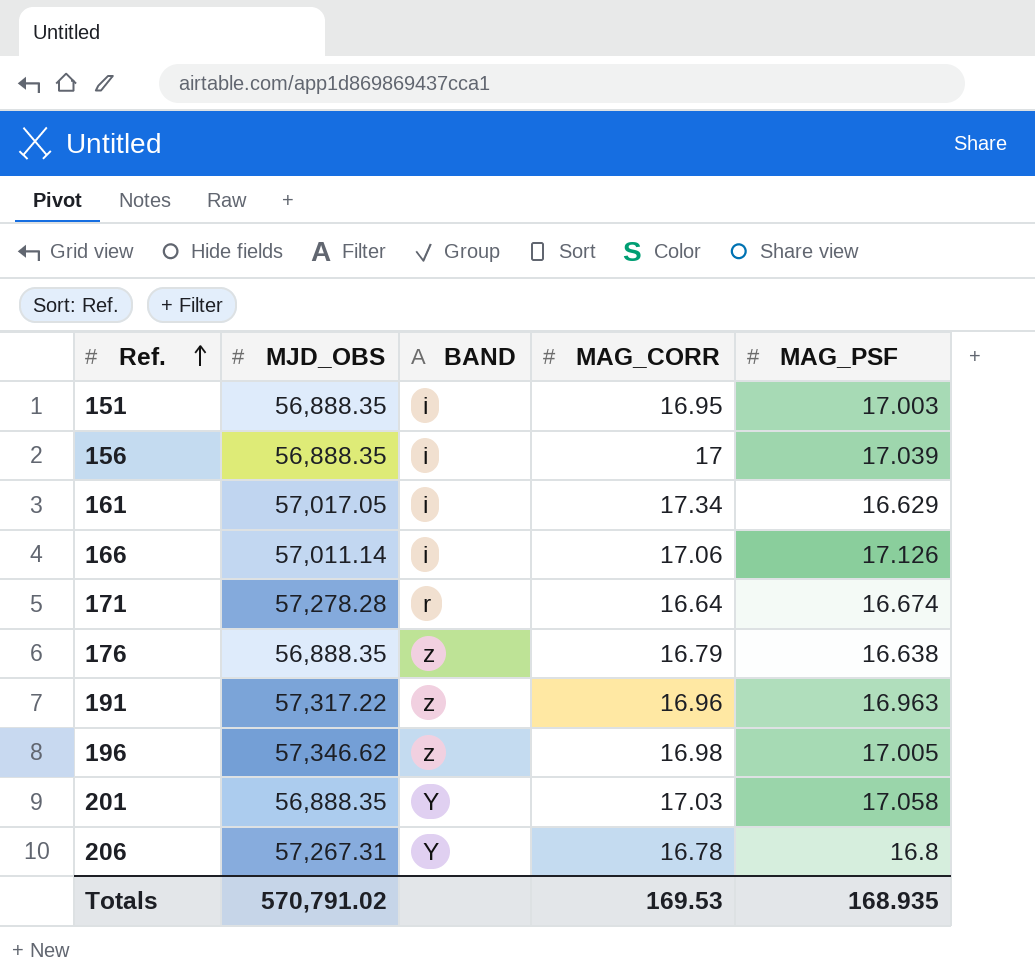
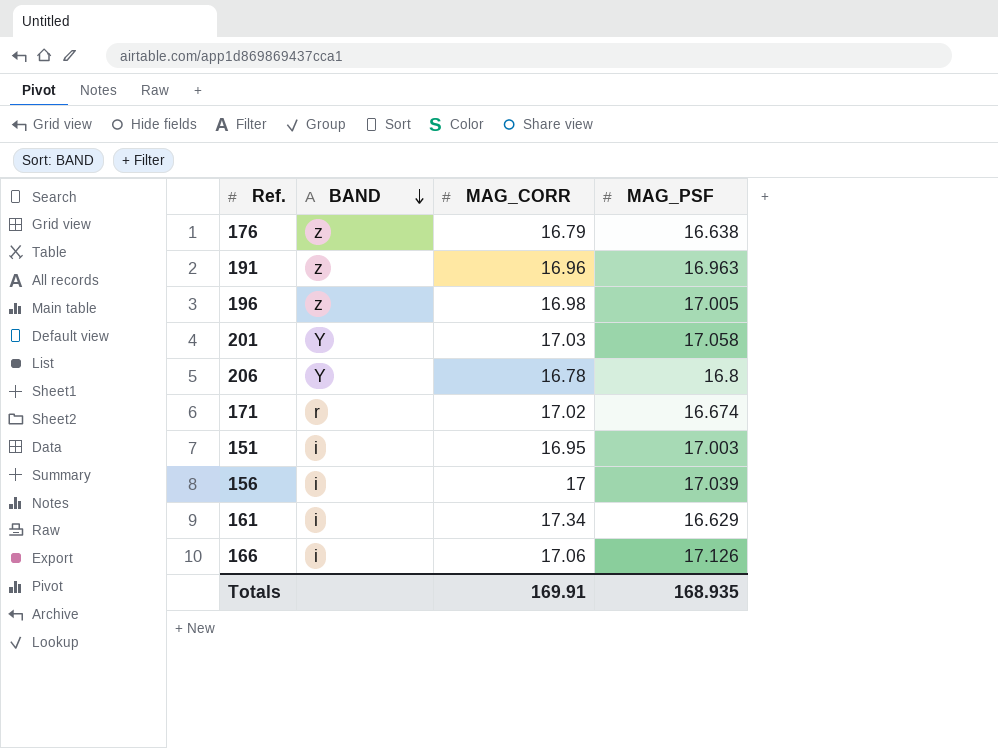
row order: Ref. ascending -> BAND descending
column MJD_OBS | position: 2 -> none
171 | MAG_CORR: 16.64 -> 17.02
Totals | MAG_CORR: 169.53 -> 169.91

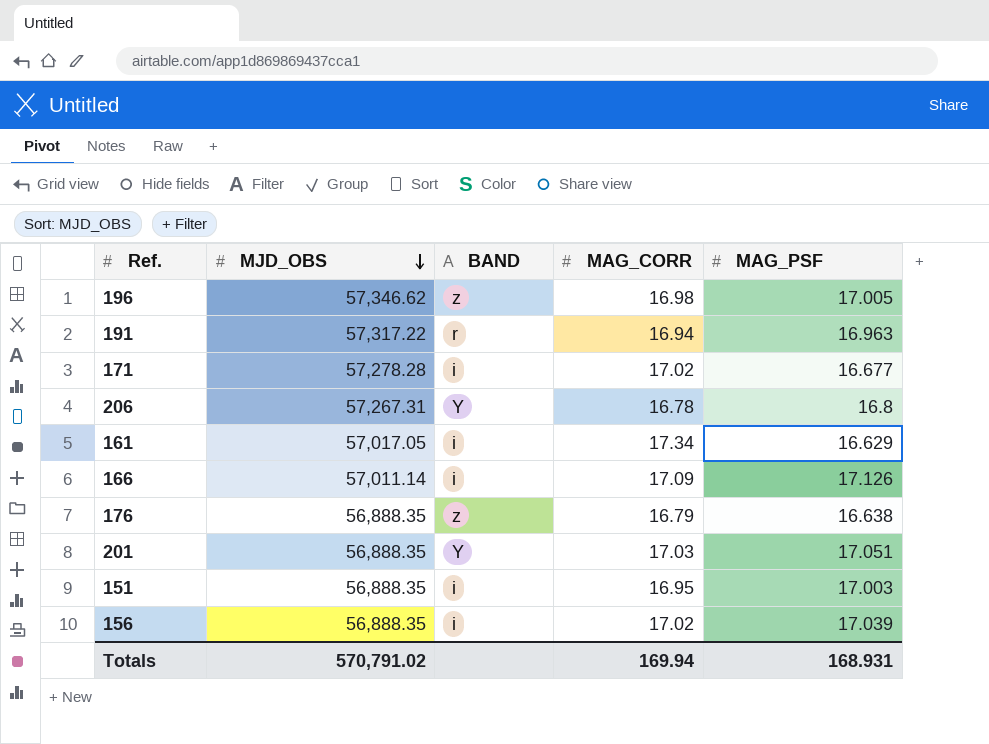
row order: BAND descending -> MJD_OBS descending
column MJD_OBS | position: none -> 2
191 | BAND: z -> r
191 | MAG_CORR: 16.96 -> 16.94
171 | BAND: r -> i
171 | MAG_PSF: 16.674 -> 16.677
166 | MAG_CORR: 17.06 -> 17.09
201 | MAG_PSF: 17.058 -> 17.051
156 | MAG_CORR: 17 -> 17.02
Totals | MAG_CORR: 169.91 -> 169.94
Totals | MAG_PSF: 168.935 -> 168.931

